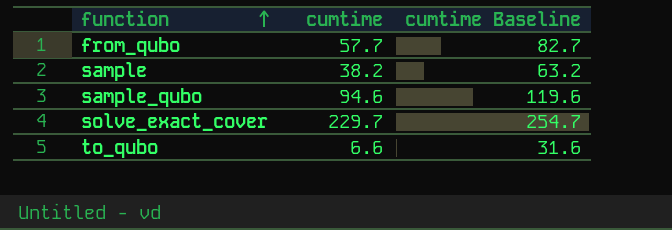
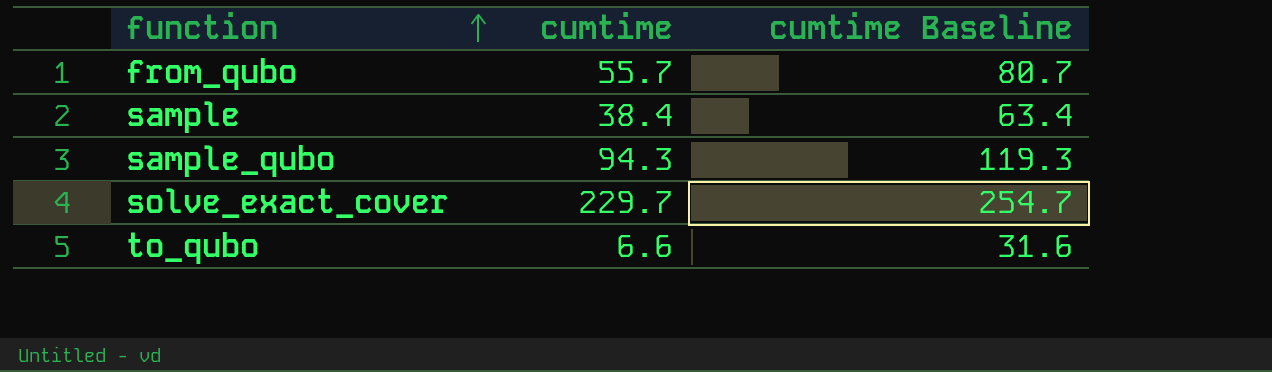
from_qubo | cumtime: 57.7 -> 55.7
from_qubo | cumtime Baseline: 82.7 -> 80.7
sample | cumtime: 38.2 -> 38.4
sample | cumtime Baseline: 63.2 -> 63.4
sample_qubo | cumtime: 94.6 -> 94.3
sample_qubo | cumtime Baseline: 119.6 -> 119.3

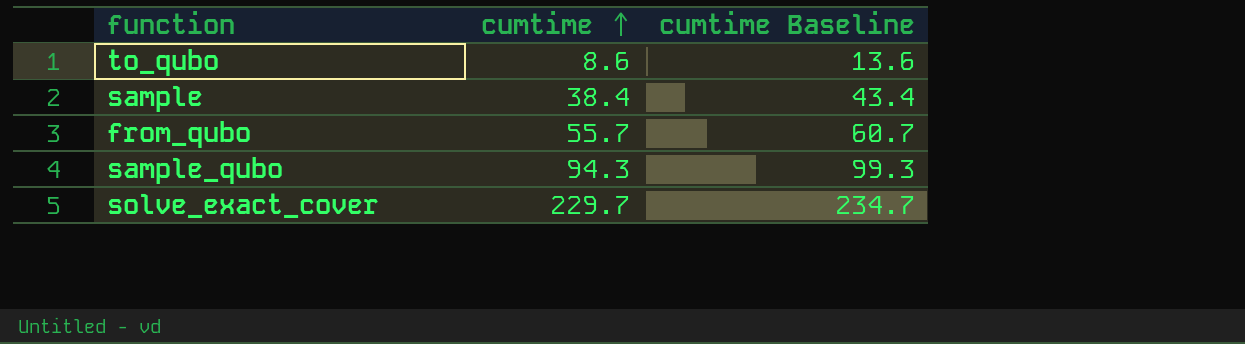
row order: function ascending -> cumtime ascending
column cumtime Baseline | formula: [cumtime] + 25 -> [cumtime] + 5
to_qubo | cumtime: 6.6 -> 8.6

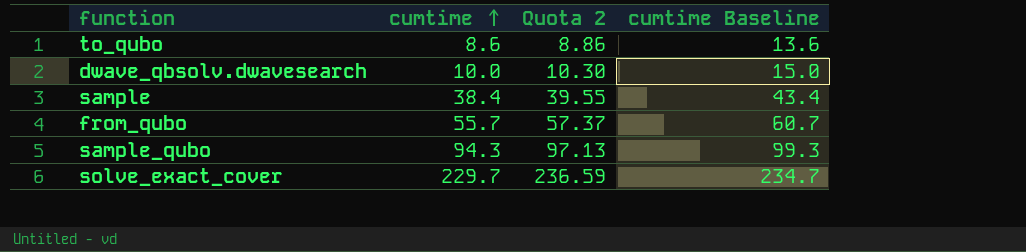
column Quota 2 | formula: none -> [cumtime] * 1.03
row dwave_qbsolv.dwavesearch: none -> 10.0 | 10.30 | 15.0

